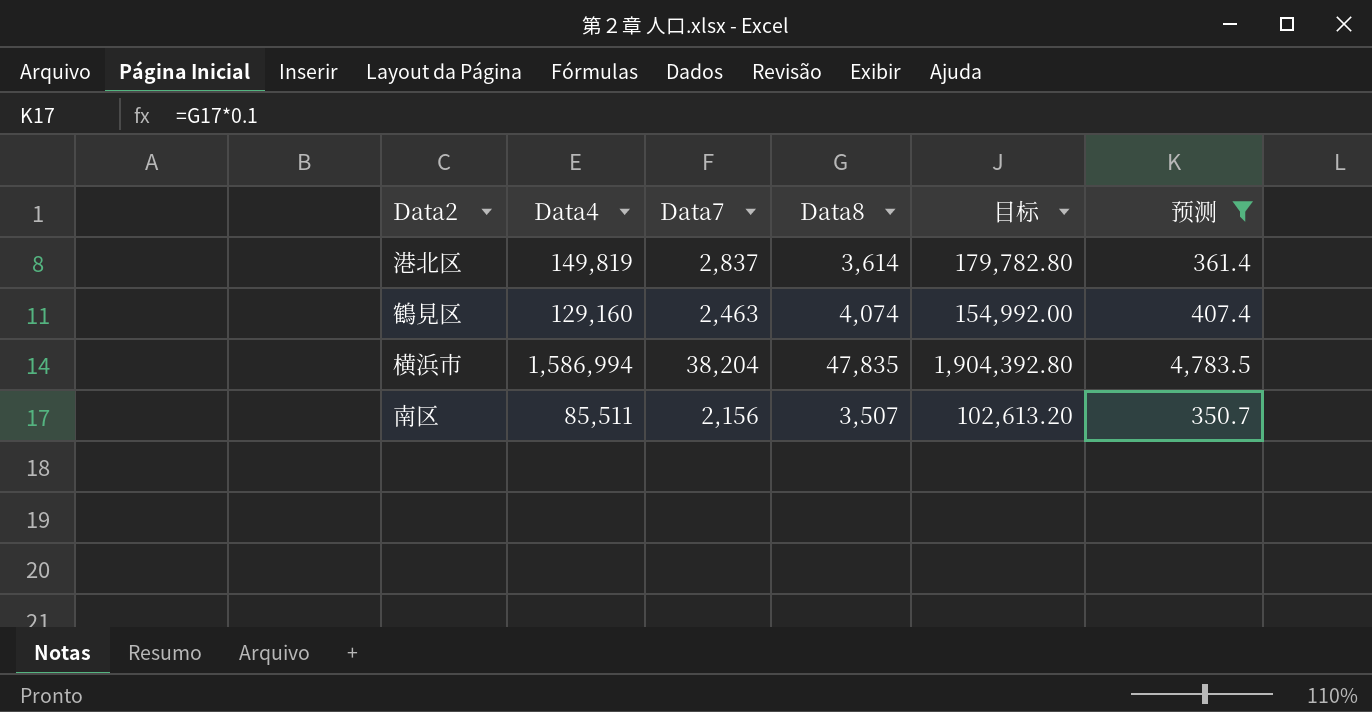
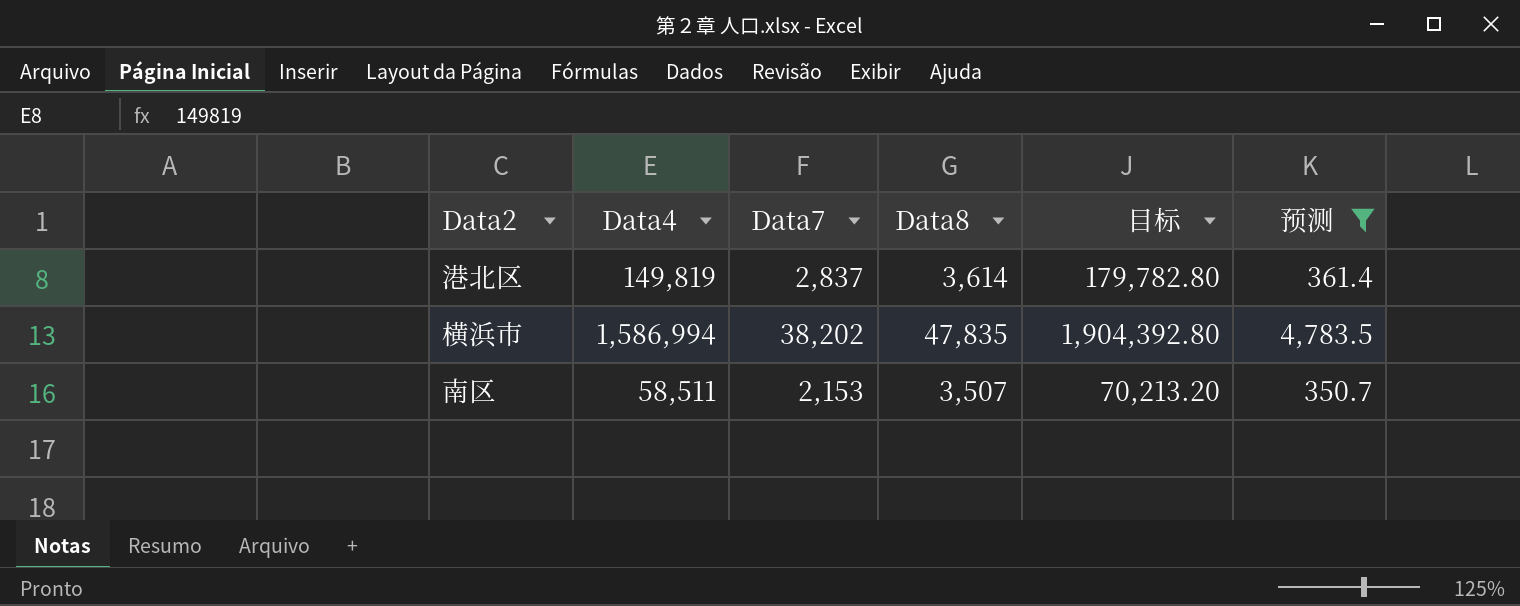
row 鶴見区: 129,160 | 2,463 | 4,074 | 154,992.00 | 407.4 -> none
横浜市 | Data7: 38,204 -> 38,202
南区 | Data4: 85,511 -> 58,511
南区 | Data7: 2,156 -> 2,153
南区 | 目标: 102,613.20 -> 70,213.20

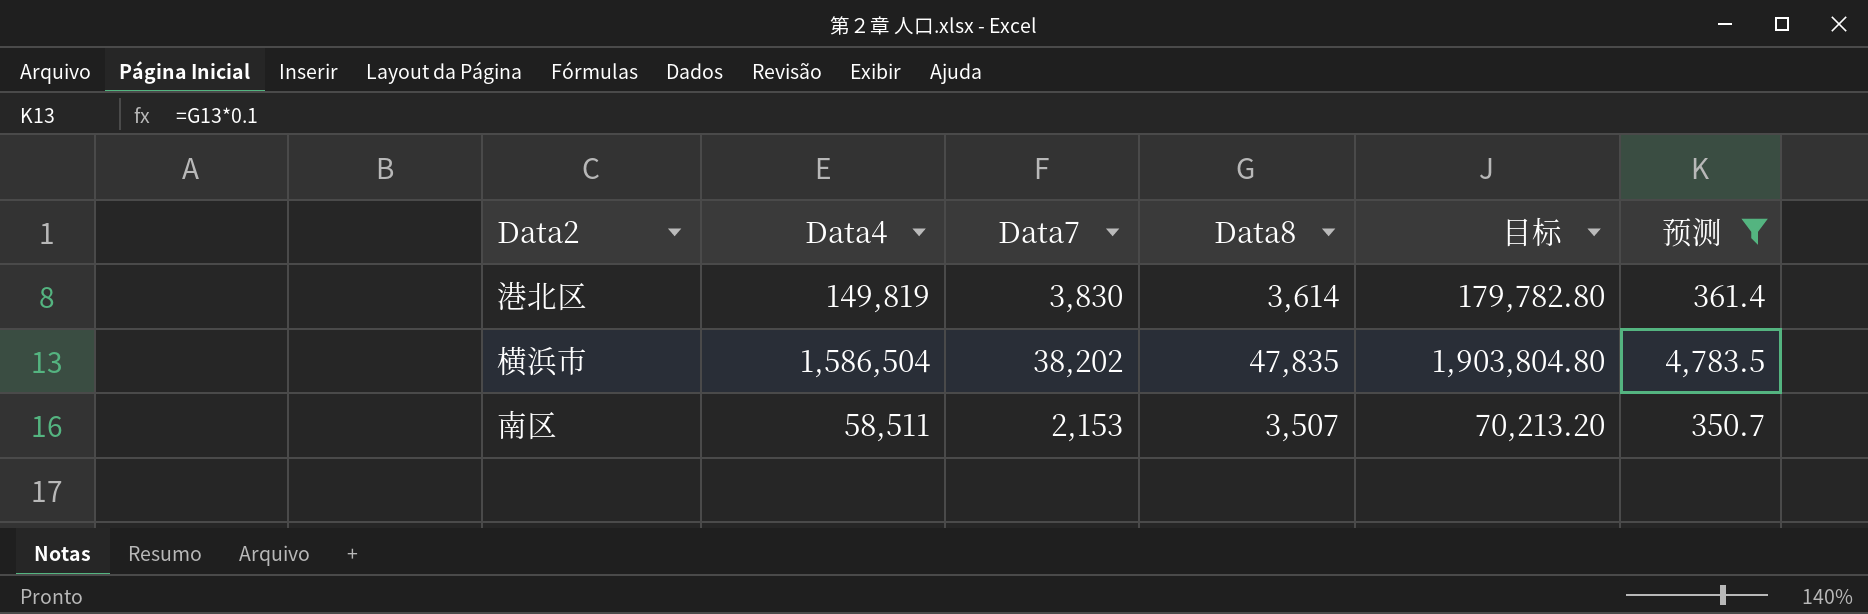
港北区 | Data7: 2,837 -> 3,830
横浜市 | Data4: 1,586,994 -> 1,586,504
横浜市 | 目标: 1,904,392.80 -> 1,903,804.80

